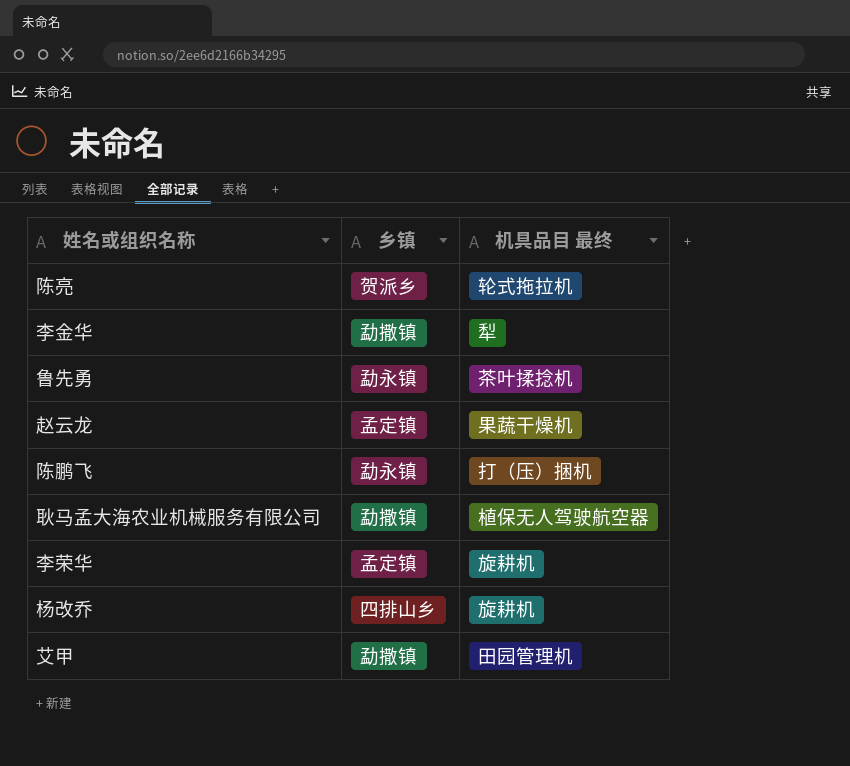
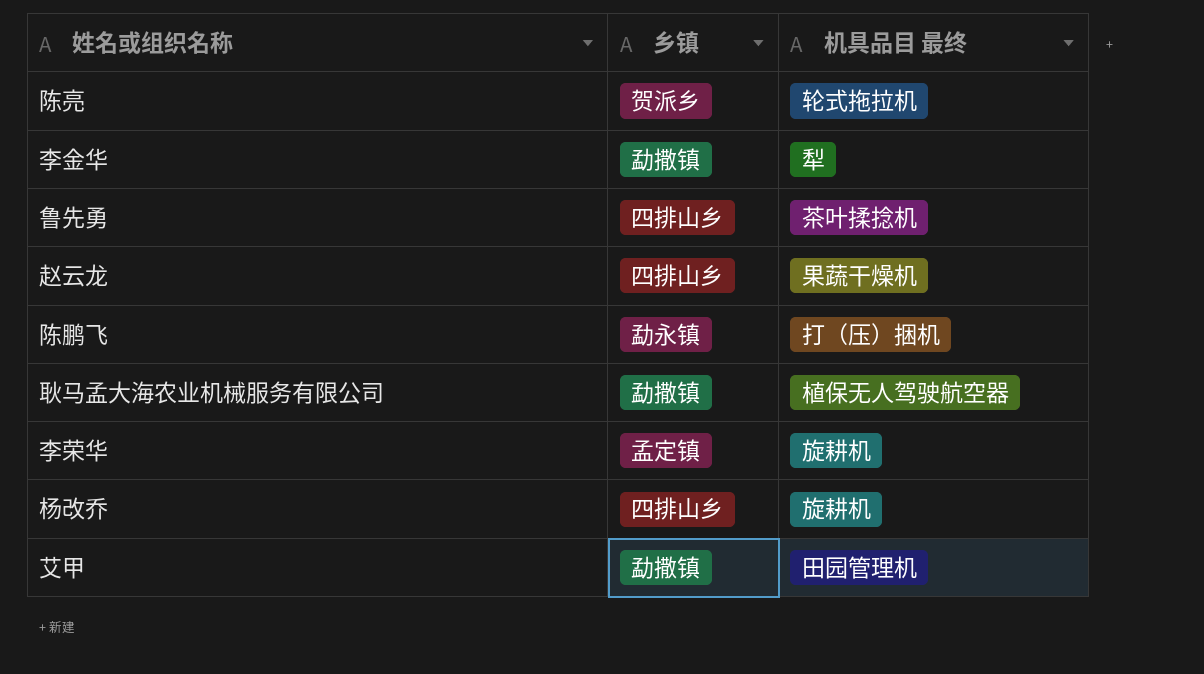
鲁先勇 | 乡镇: 勐永镇 -> 四排山乡
赵云龙 | 乡镇: 孟定镇 -> 四排山乡

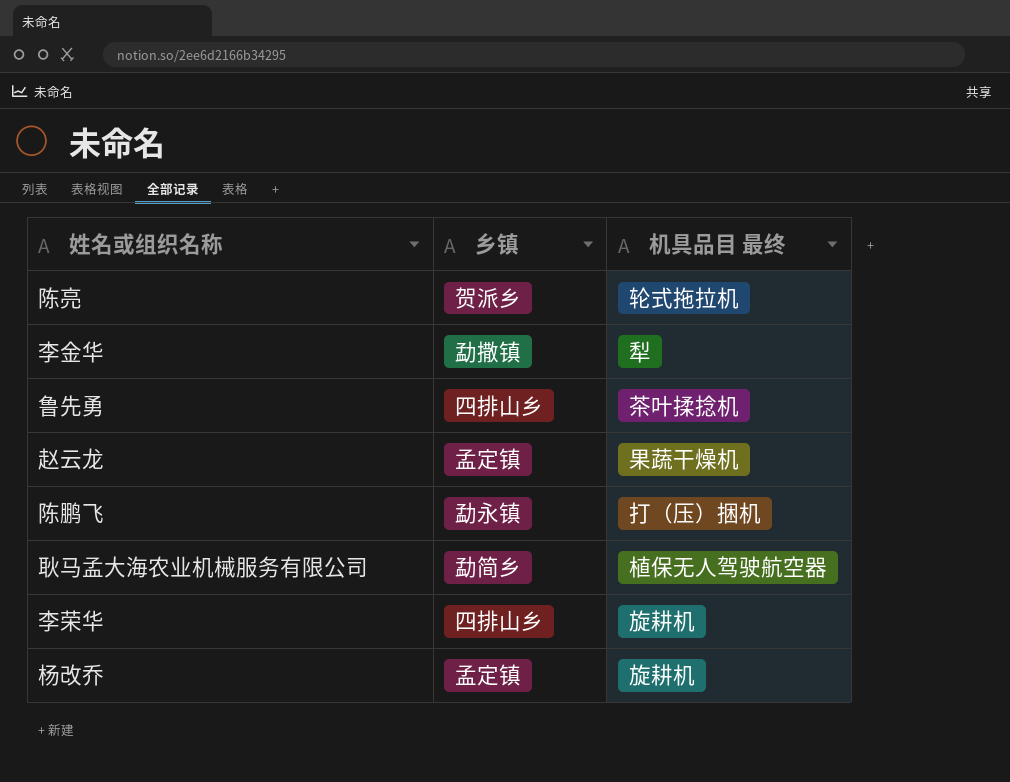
row 艾甲: 勐撒镇 | 田园管理机 -> none
赵云龙 | 乡镇: 四排山乡 -> 孟定镇
耿马孟大海农业机械服务有限公司 | 乡镇: 勐撒镇 -> 勐简乡
李荣华 | 乡镇: 孟定镇 -> 四排山乡
杨改乔 | 乡镇: 四排山乡 -> 孟定镇

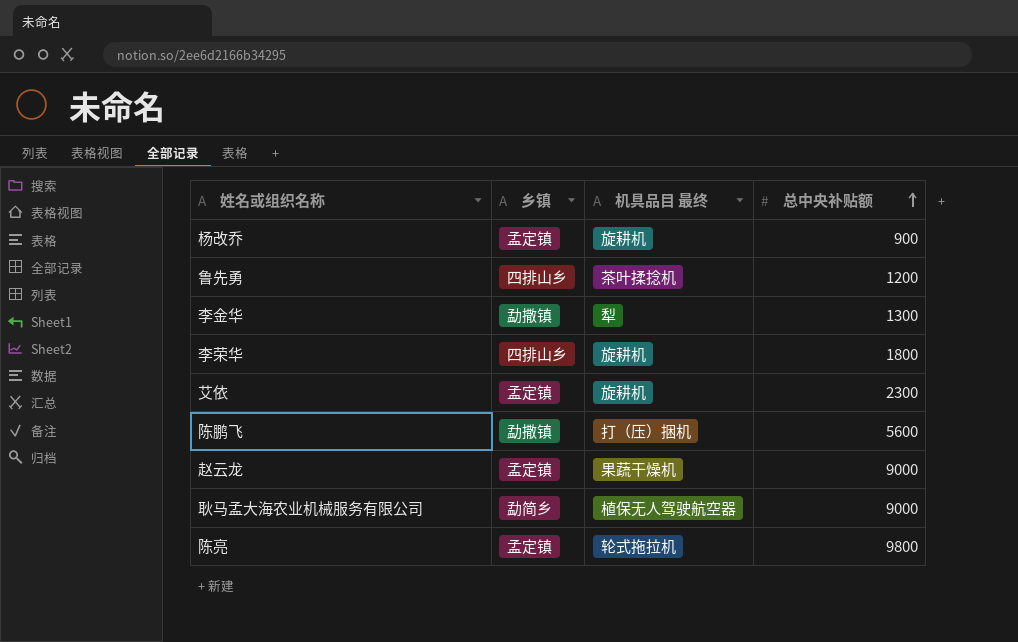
row order: none -> 总中央补贴额 ascending
column 总中央补贴额 | position: none -> 4
row 艾依: none -> 孟定镇 | 旋耕机 | 2300
陈鹏飞 | 乡镇: 勐永镇 -> 勐撒镇
陈亮 | 乡镇: 贺派乡 -> 孟定镇

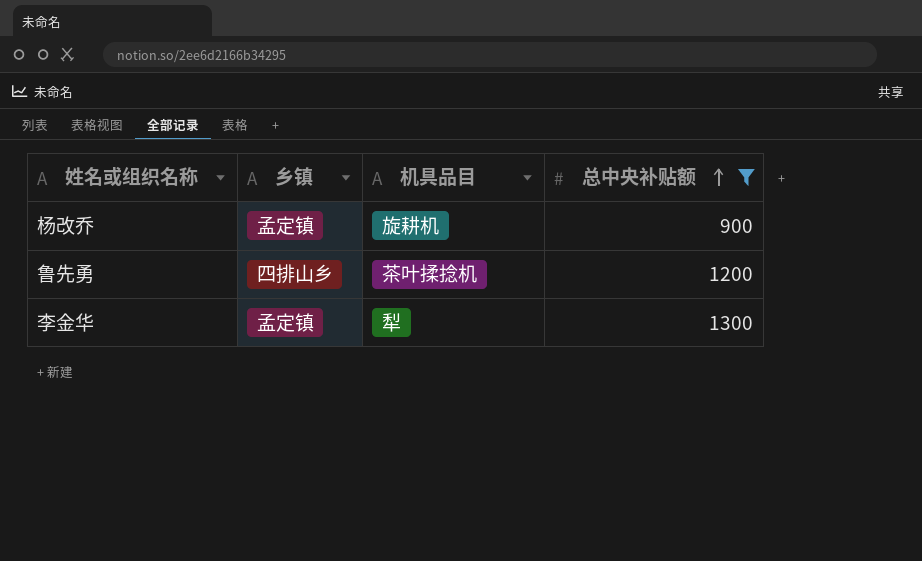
filter: none -> 总中央补贴额 <= 1300
column name: 机具品目 最终 -> 机具品目
李金华 | 乡镇: 勐撒镇 -> 孟定镇

